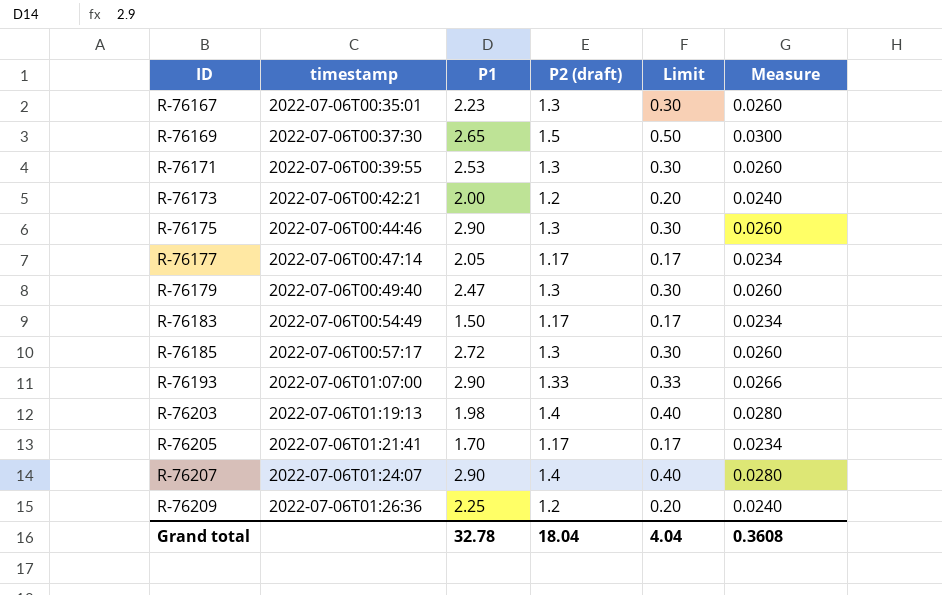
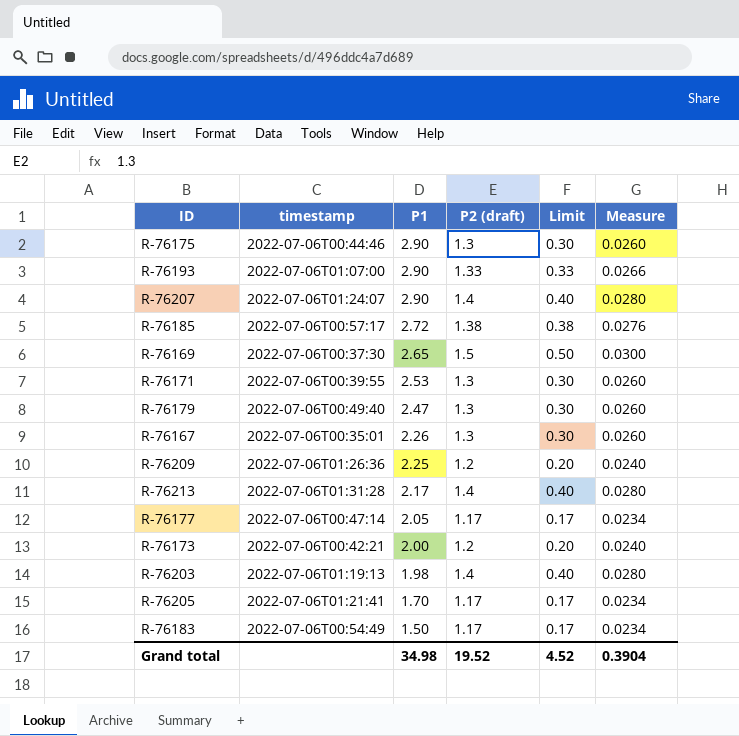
row order: ID ascending -> P1 descending
R-76185 | P2 (draft): 1.3 -> 1.38
R-76185 | Limit: 0.30 -> 0.38
R-76185 | Measure: 0.0260 -> 0.0276
R-76167 | P1: 2.23 -> 2.26
row R-76213: none -> 2022-07-06T01:31:28 | 2.17 | 1.4 | 0.40 | 0.0280
Grand total | P1: 32.78 -> 34.98
Grand total | P2 (draft): 18.04 -> 19.52
Grand total | Limit: 4.04 -> 4.52
Grand total | Measure: 0.3608 -> 0.3904

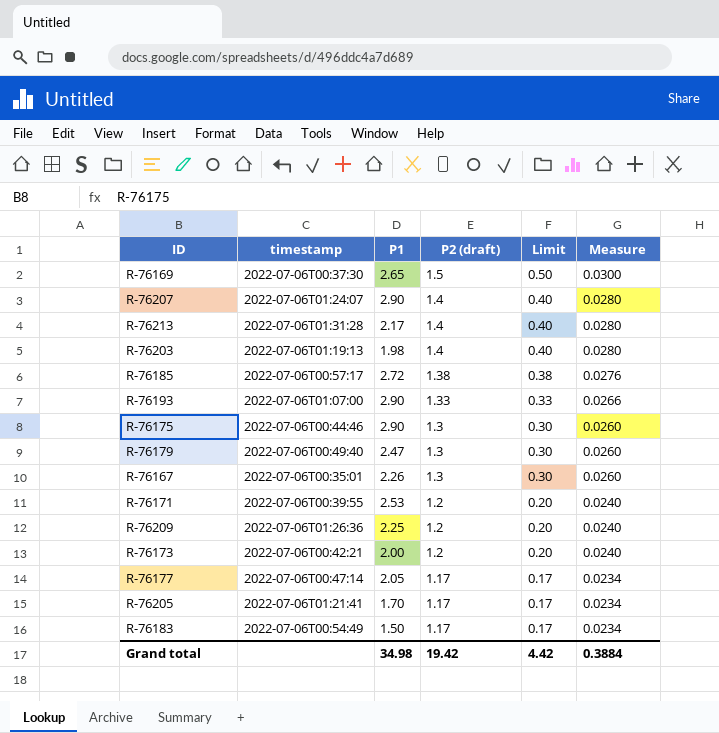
row order: P1 descending -> P2 (draft) descending
R-76171 | P2 (draft): 1.3 -> 1.2
R-76171 | Limit: 0.30 -> 0.20
R-76171 | Measure: 0.0260 -> 0.0240
Grand total | P2 (draft): 19.52 -> 19.42
Grand total | Limit: 4.52 -> 4.42
Grand total | Measure: 0.3904 -> 0.3884

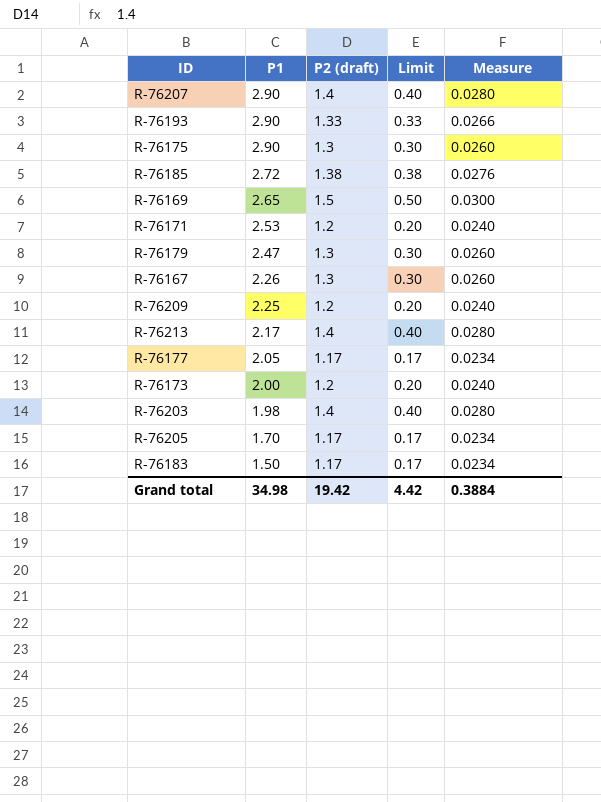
row order: P2 (draft) descending -> P1 descending
column timestamp | position: 2 -> none

